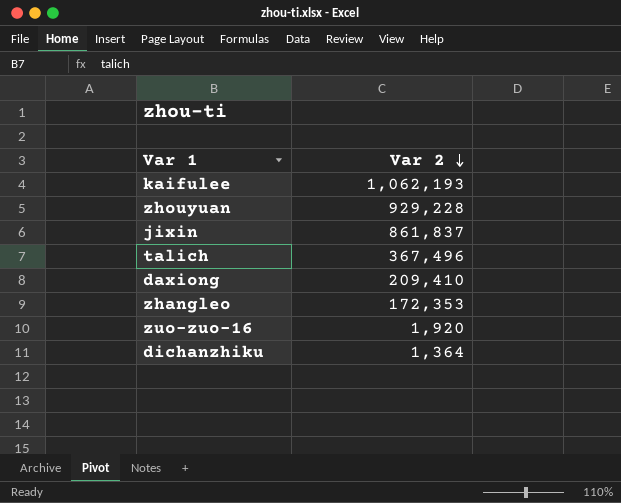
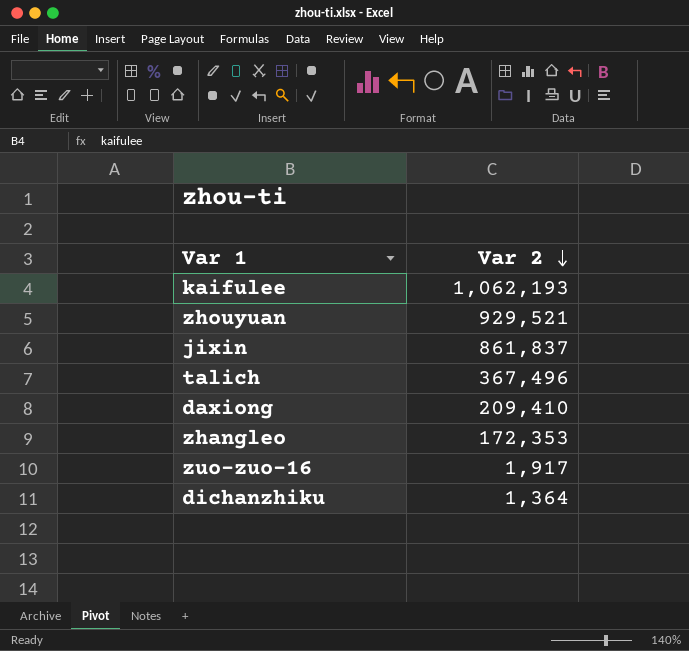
zhouyuan | Var 2: 929,228 -> 929,521
zuo-zuo-16 | Var 2: 1,920 -> 1,917

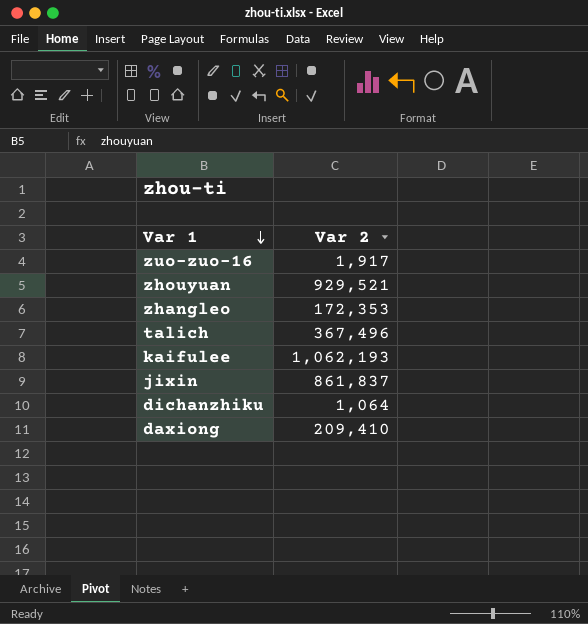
row order: Var 2 descending -> Var 1 descending
dichanzhiku | Var 2: 1,364 -> 1,064

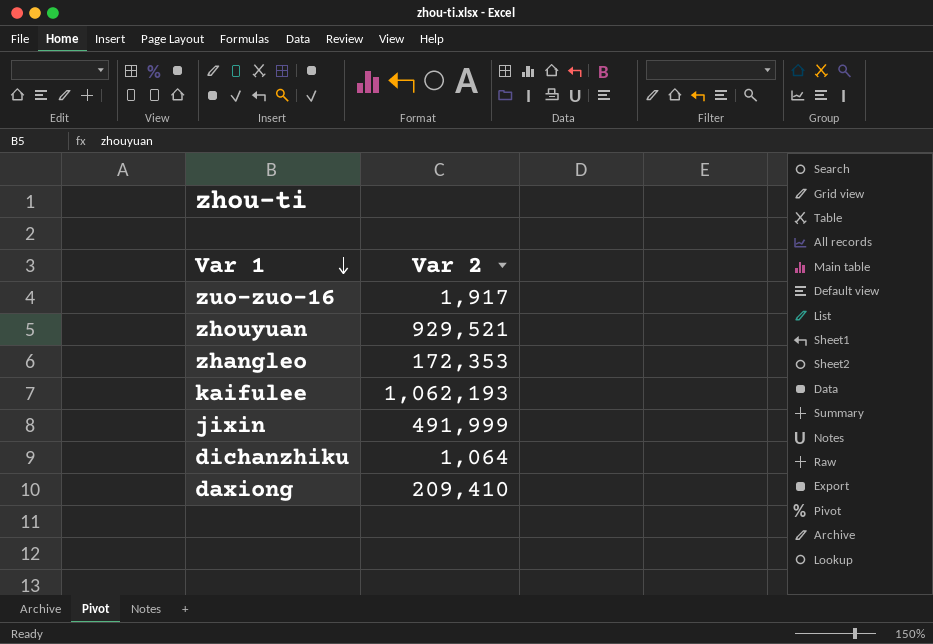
row talich: 367,496 -> none
jixin | Var 2: 861,837 -> 491,999

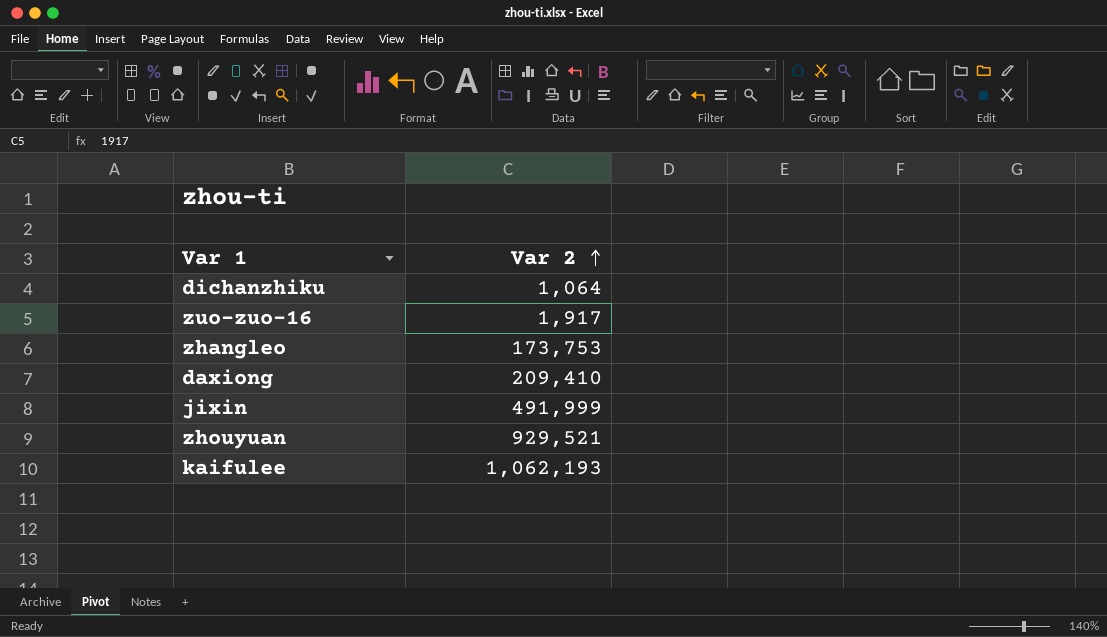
row order: Var 1 descending -> Var 2 ascending
zhangleo | Var 2: 172,353 -> 173,753

